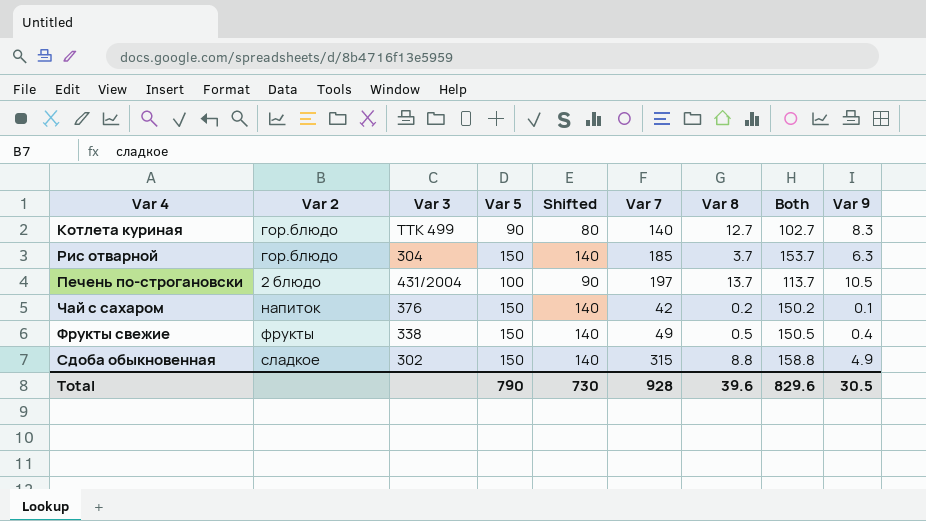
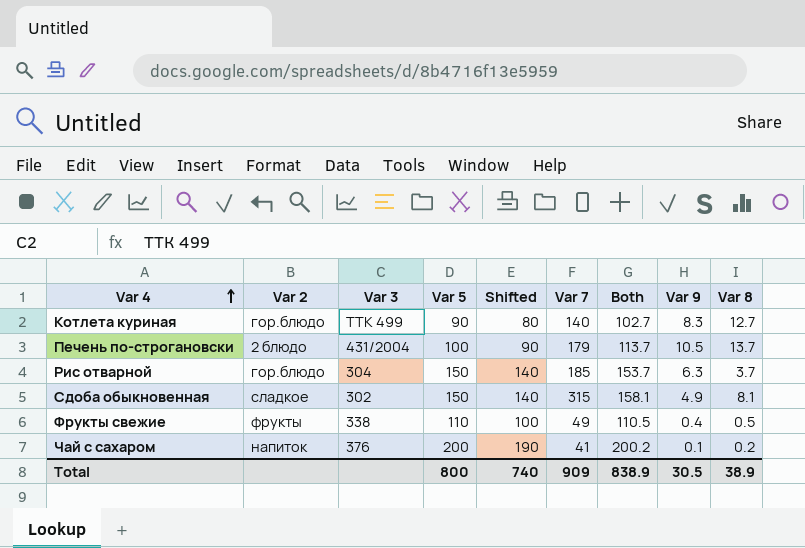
row order: none -> Var 4 ascending
column Var 8 | position: 7 -> 9
Печень по-строгановски | Var 7: 197 -> 179
Сдоба обыкновенная | Both: 158.8 -> 158.1
Сдоба обыкновенная | Var 8: 8.8 -> 8.1
Фрукты свежие | Var 5: 150 -> 110
Фрукты свежие | Shifted: 140 -> 100
Фрукты свежие | Both: 150.5 -> 110.5
Чай с сахаром | Var 5: 150 -> 200
Чай с сахаром | Shifted: 140 -> 190
Чай с сахаром | Var 7: 42 -> 41
Чай с сахаром | Both: 150.2 -> 200.2
Total | Var 5: 790 -> 800
Total | Shifted: 730 -> 740
Total | Var 7: 928 -> 909
Total | Both: 829.6 -> 838.9
Total | Var 8: 39.6 -> 38.9

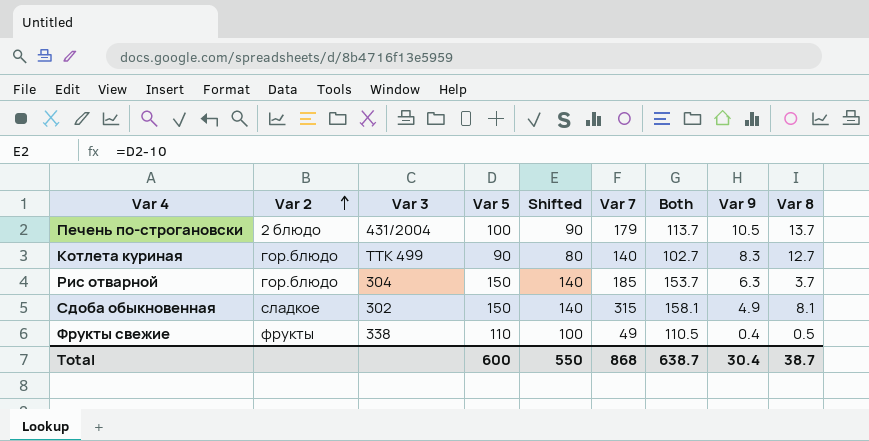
row order: Var 4 ascending -> Var 2 ascending
row Чай с сахаром: напиток | 376 | 200 | 190 | 41 | 200.2 | 0.1 | 0.2 -> none
Total | Var 5: 800 -> 600
Total | Shifted: 740 -> 550
Total | Var 7: 909 -> 868
Total | Both: 838.9 -> 638.7
Total | Var 9: 30.5 -> 30.4
Total | Var 8: 38.9 -> 38.7

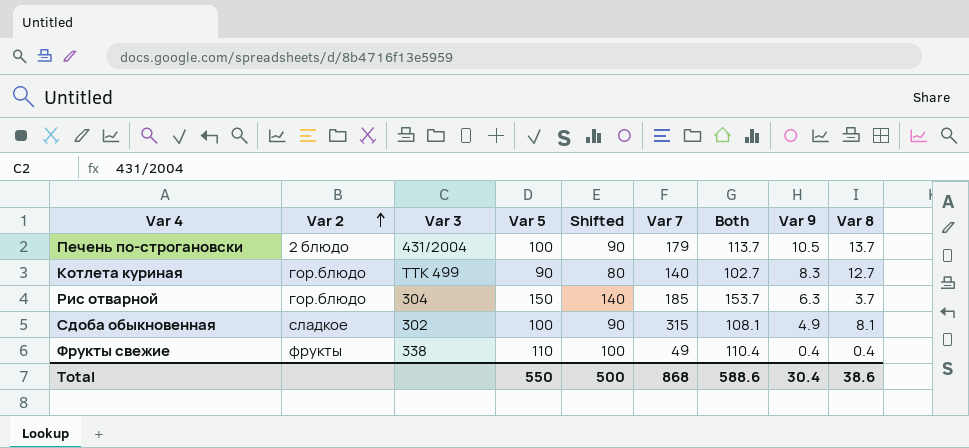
Сдоба обыкновенная | Var 5: 150 -> 100
Сдоба обыкновенная | Shifted: 140 -> 90
Сдоба обыкновенная | Both: 158.1 -> 108.1
Фрукты свежие | Both: 110.5 -> 110.4
Фрукты свежие | Var 8: 0.5 -> 0.4
Total | Var 5: 600 -> 550
Total | Shifted: 550 -> 500
Total | Both: 638.7 -> 588.6
Total | Var 8: 38.7 -> 38.6

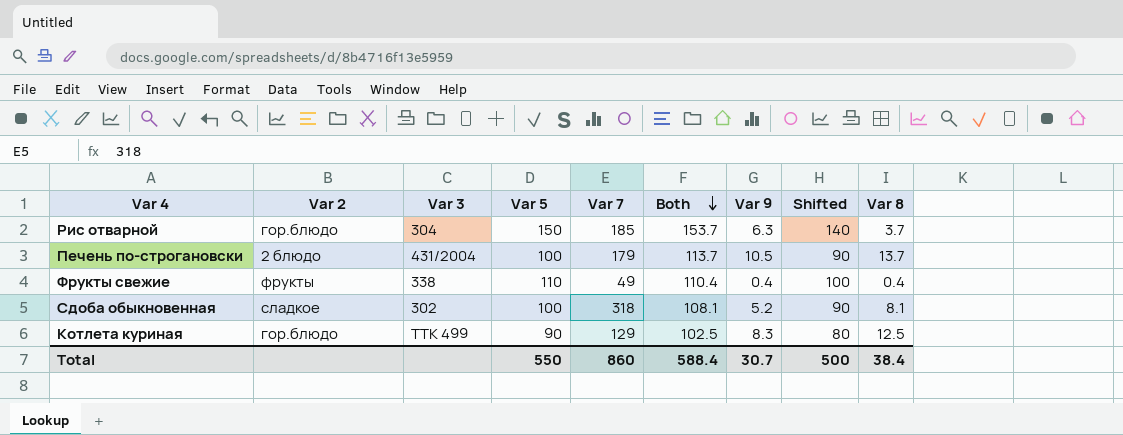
row order: Var 2 ascending -> Both descending
column Shifted | position: 5 -> 8
Сдоба обыкновенная | Var 7: 315 -> 318
Сдоба обыкновенная | Var 9: 4.9 -> 5.2
Котлета куриная | Var 7: 140 -> 129
Котлета куриная | Both: 102.7 -> 102.5
Котлета куриная | Var 8: 12.7 -> 12.5
Total | Var 7: 868 -> 860
Total | Both: 588.6 -> 588.4
Total | Var 9: 30.4 -> 30.7
Total | Var 8: 38.6 -> 38.4

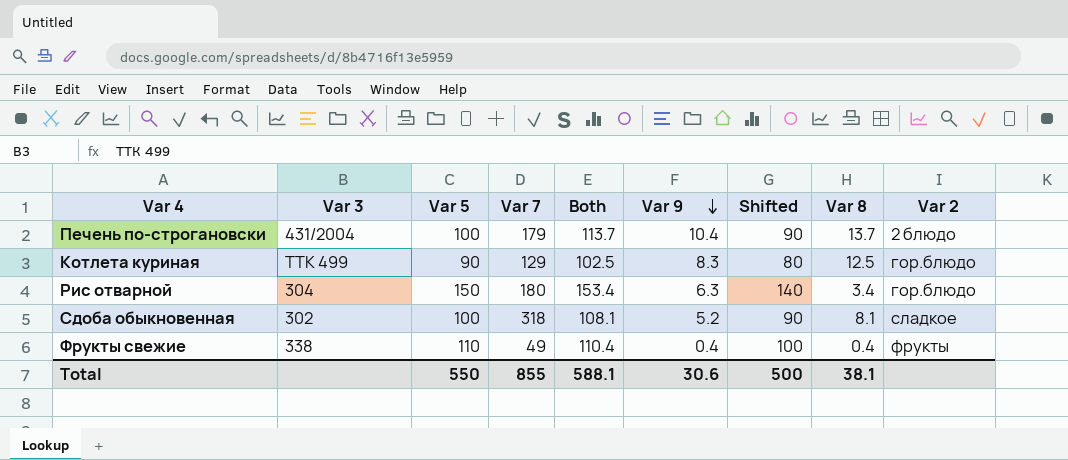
row order: Both descending -> Var 9 descending
column Var 2 | position: 2 -> 9
Печень по-строгановски | Var 9: 10.5 -> 10.4
Рис отварной | Var 7: 185 -> 180
Рис отварной | Both: 153.7 -> 153.4
Рис отварной | Var 8: 3.7 -> 3.4
Total | Var 7: 860 -> 855
Total | Both: 588.4 -> 588.1
Total | Var 9: 30.7 -> 30.6
Total | Var 8: 38.4 -> 38.1

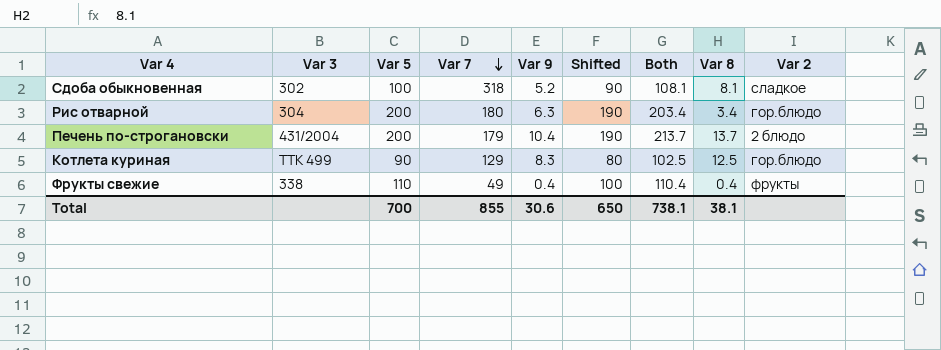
row order: Var 9 descending -> Var 7 descending
column Both | position: 5 -> 7
Рис отварной | Var 5: 150 -> 200
Рис отварной | Shifted: 140 -> 190
Рис отварной | Both: 153.4 -> 203.4
Печень по-строгановски | Var 5: 100 -> 200
Печень по-строгановски | Shifted: 90 -> 190
Печень по-строгановски | Both: 113.7 -> 213.7
Total | Var 5: 550 -> 700
Total | Shifted: 500 -> 650
Total | Both: 588.1 -> 738.1

